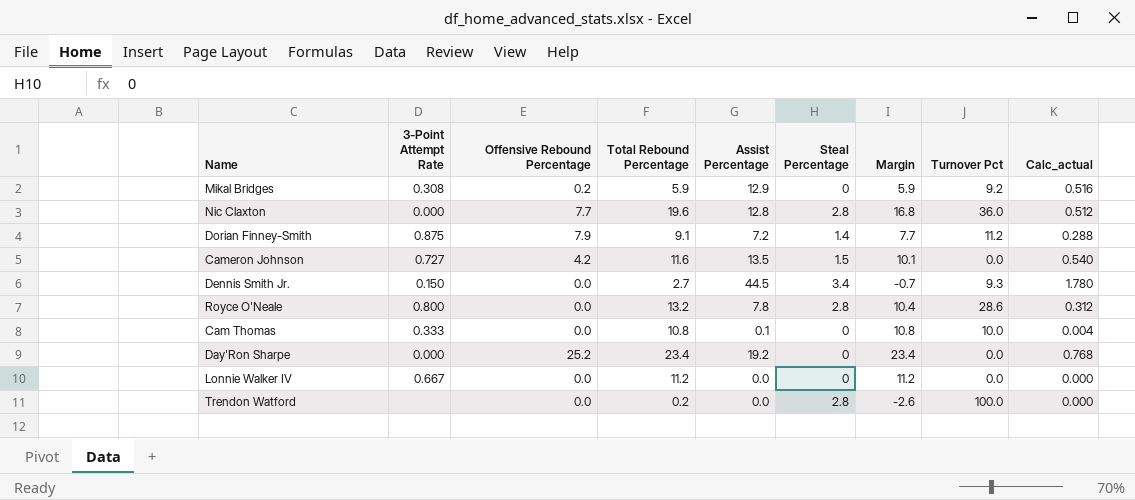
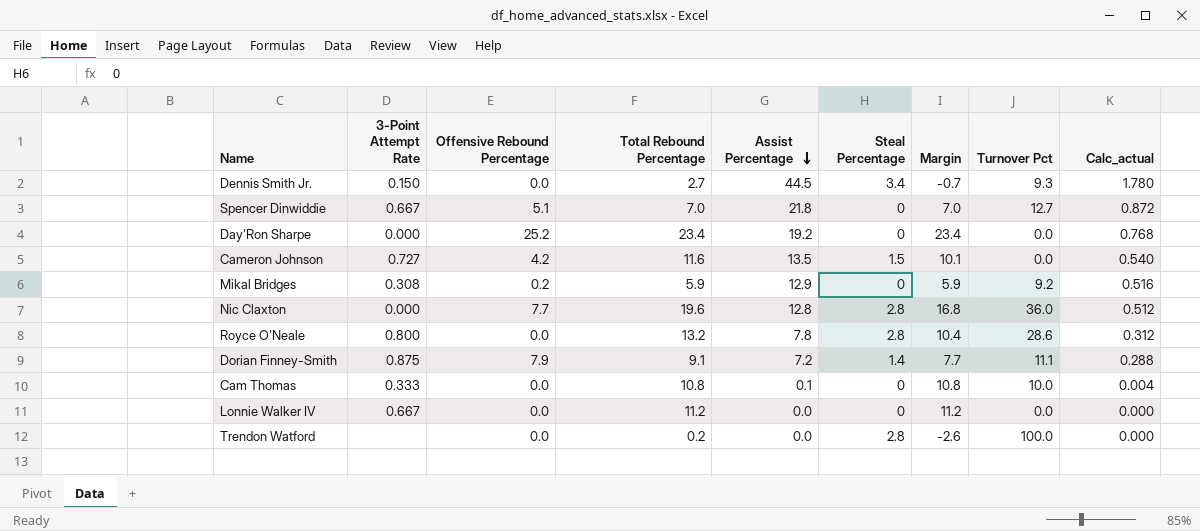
row order: none -> Assist Percentage descending
row Spencer Dinwiddie: none -> 0.667 | 5.1 | 7.0 | 21.8 | 0 | 7.0 | 12.7 | 0.872
Dorian Finney-Smith | Turnover Pct: 11.2 -> 11.1

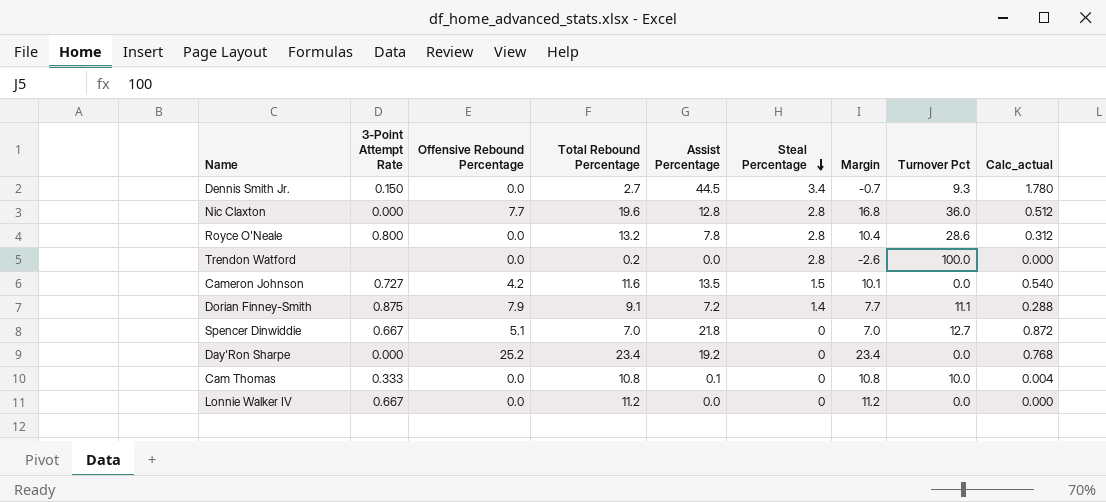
row order: Assist Percentage descending -> Steal Percentage descending
row Mikal Bridges: 0.308 | 0.2 | 5.9 | 12.9 | 0 | 5.9 | 9.2 | 0.516 -> none

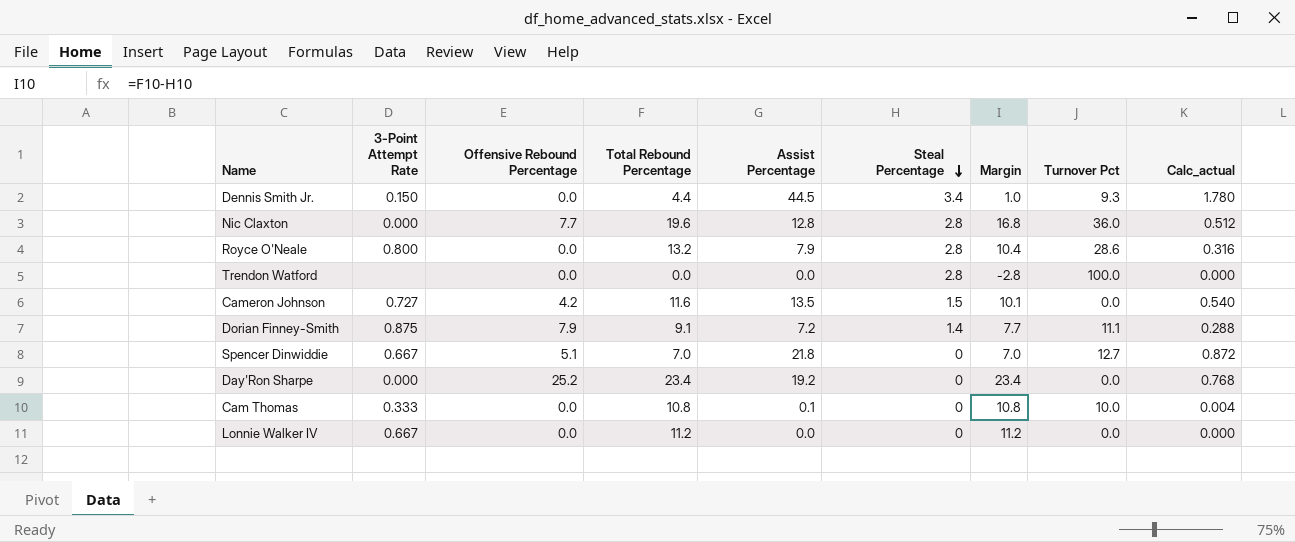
Dennis Smith Jr. | Total Rebound Percentage: 2.7 -> 4.4
Dennis Smith Jr. | Margin: -0.7 -> 1.0
Royce O'Neale | Assist Percentage: 7.8 -> 7.9
Royce O'Neale | Calc_actual: 0.312 -> 0.316
Trendon Watford | Total Rebound Percentage: 0.2 -> 0.0
Trendon Watford | Margin: -2.6 -> -2.8

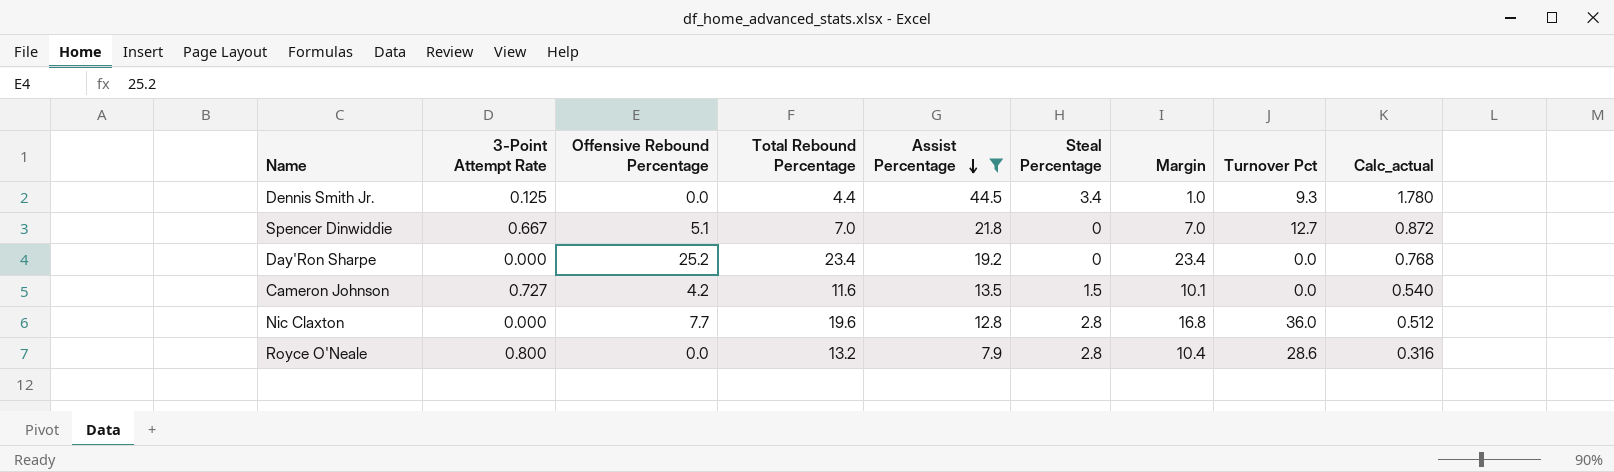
filter: none -> Assist Percentage >= 7.9
row order: Steal Percentage descending -> Assist Percentage descending
Dennis Smith Jr. | 3-Point Attempt Rate: 0.150 -> 0.125

